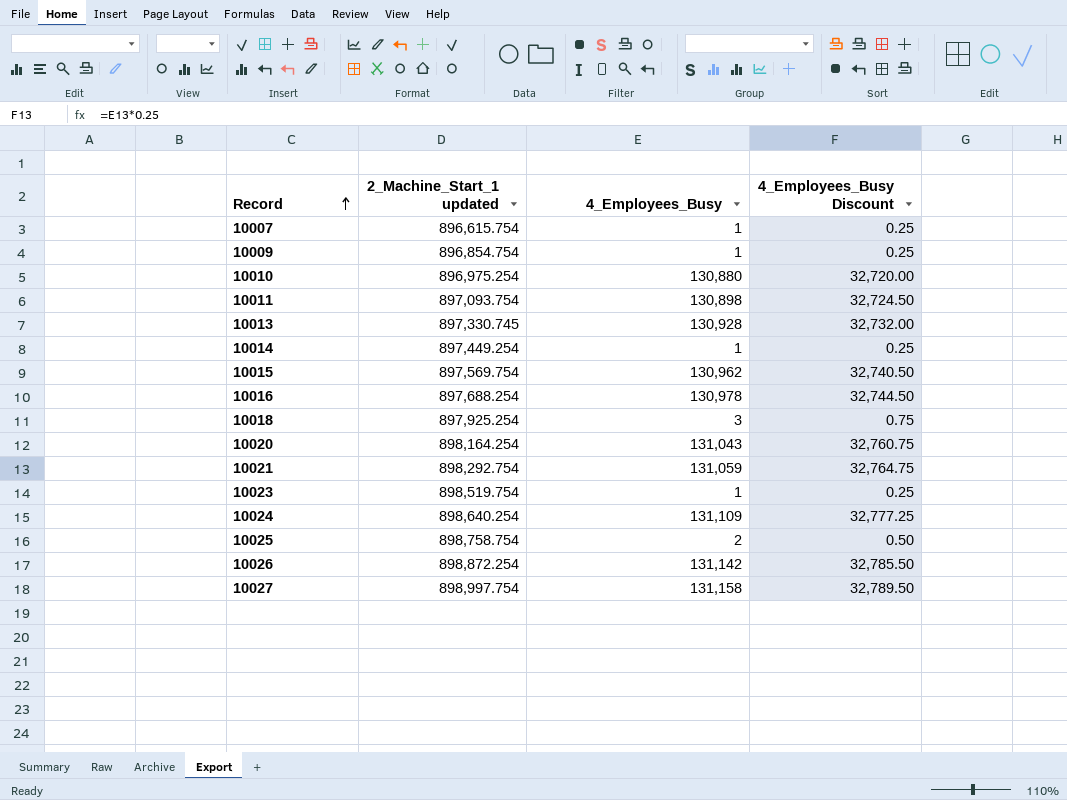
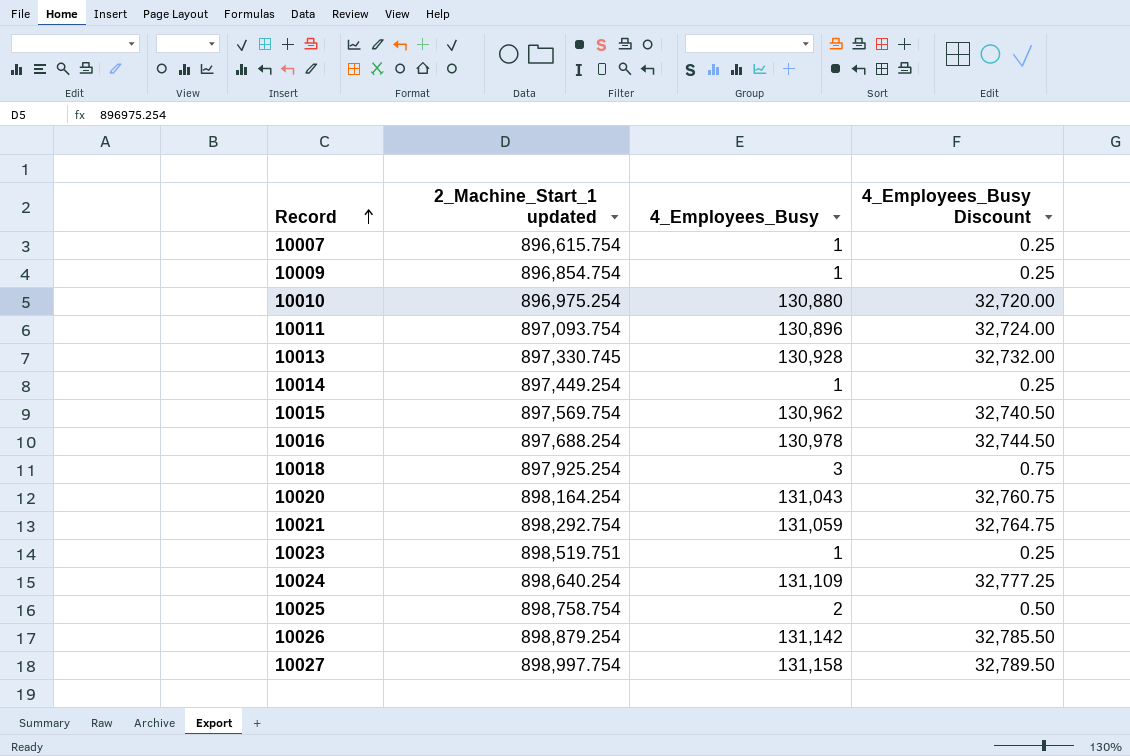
10011 | 4_Employees_Busy: 130,898 -> 130,896
10011 | 4_Employees_Busy Discount: 32,724.50 -> 32,724.00
10023 | 2_Machine_Start_1 updated: 898,519.754 -> 898,519.751
10026 | 2_Machine_Start_1 updated: 898,872.254 -> 898,879.254

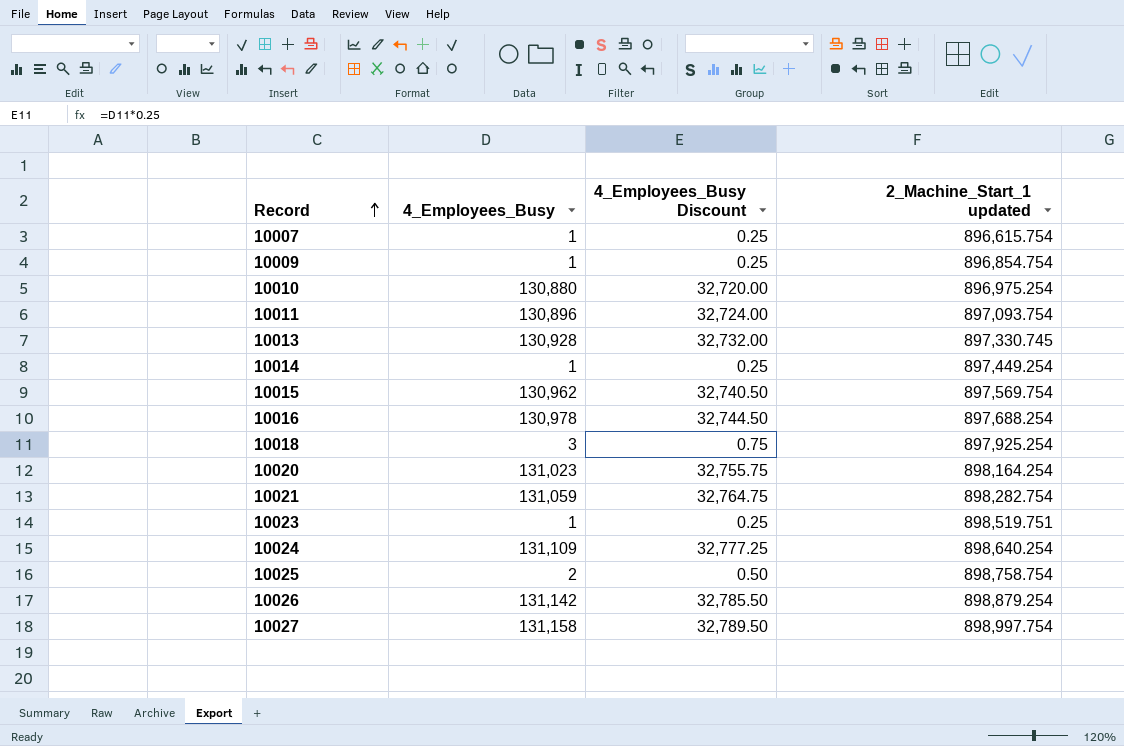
column 2_Machine_Start_1 updated | position: 2 -> 4
10020 | 4_Employees_Busy: 131,043 -> 131,023
10020 | 4_Employees_Busy Discount: 32,760.75 -> 32,755.75
10021 | 2_Machine_Start_1 updated: 898,292.754 -> 898,282.754

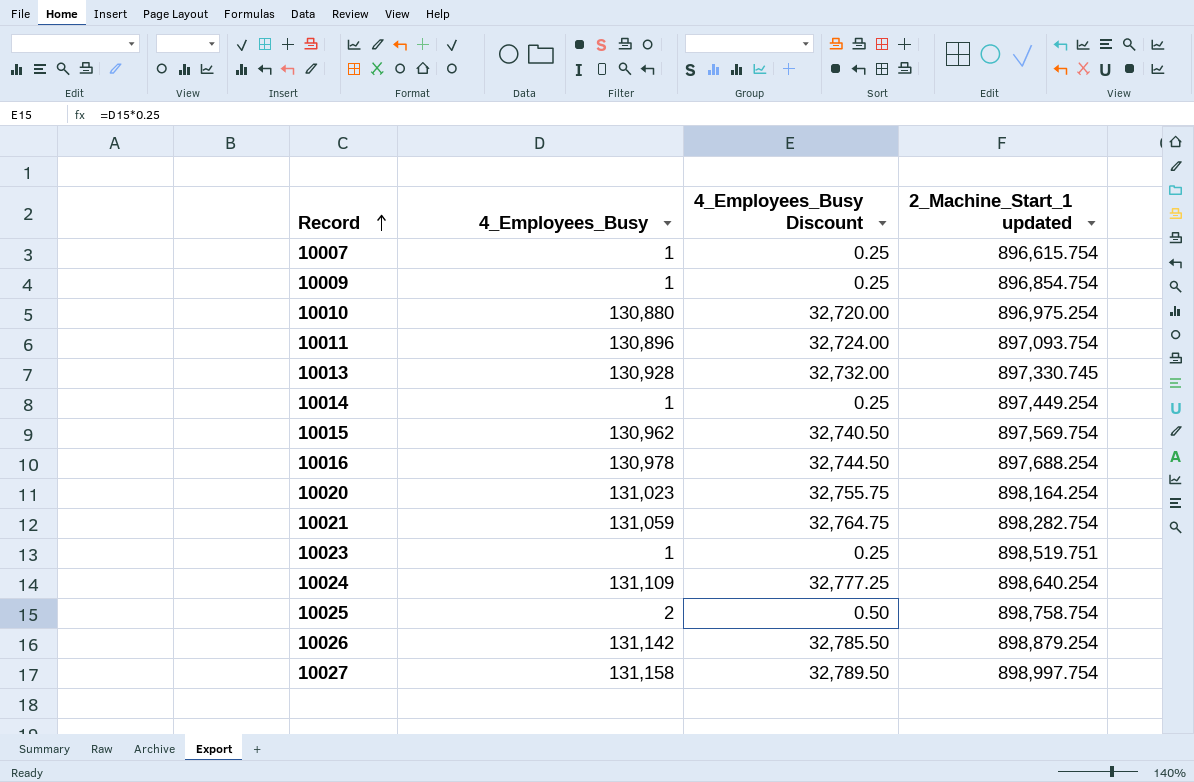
row 10018: 3 | 0.75 | 897,925.254 -> none

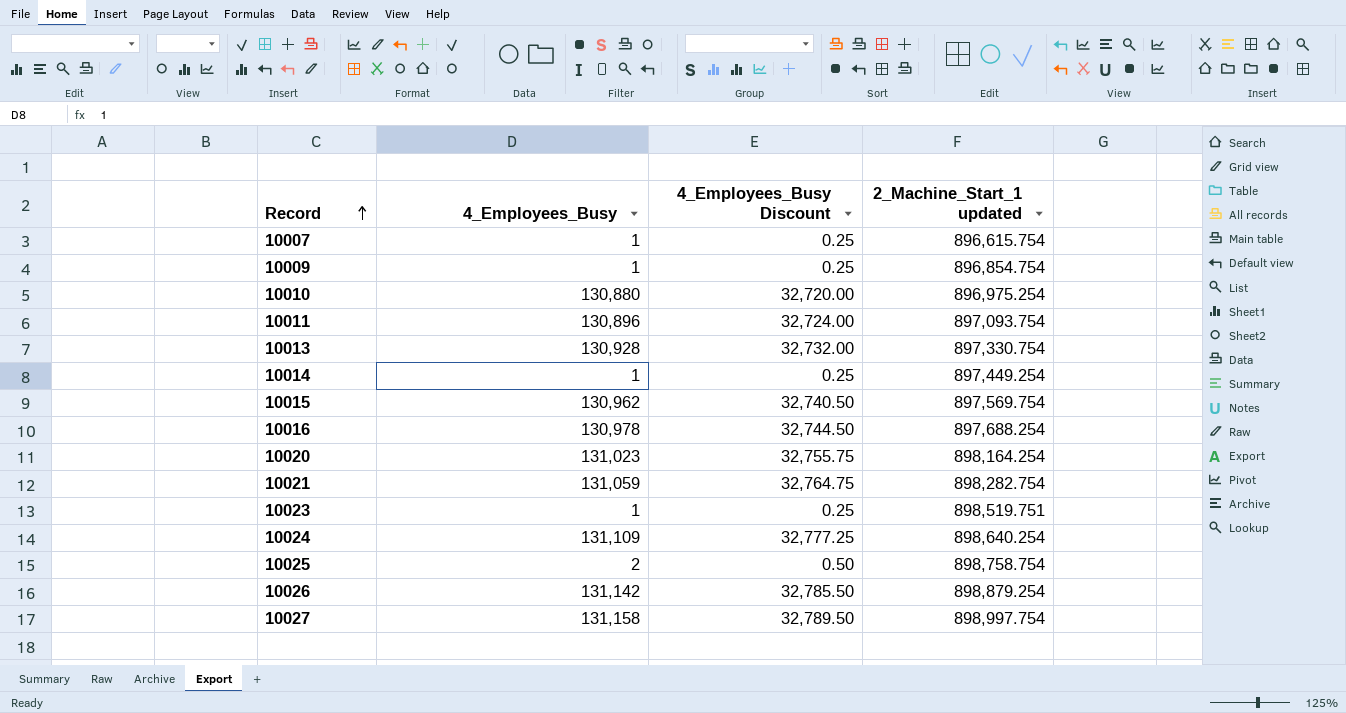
10013 | 2_Machine_Start_1 updated: 897,330.745 -> 897,330.754

